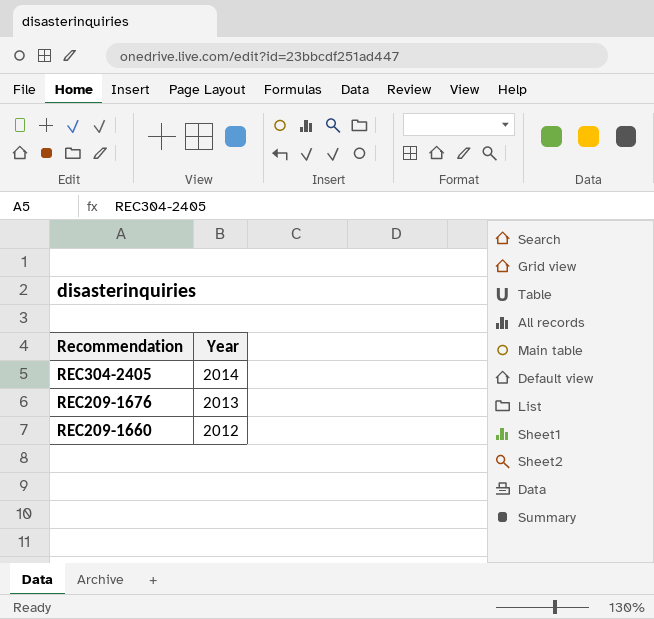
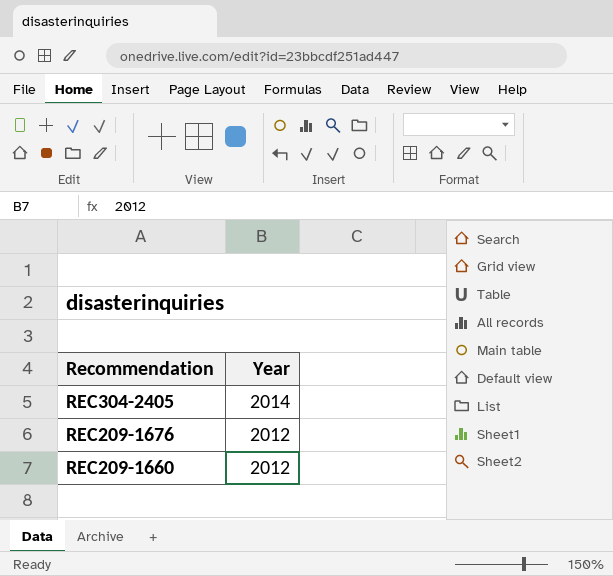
REC209-1676 | Year: 2013 -> 2012

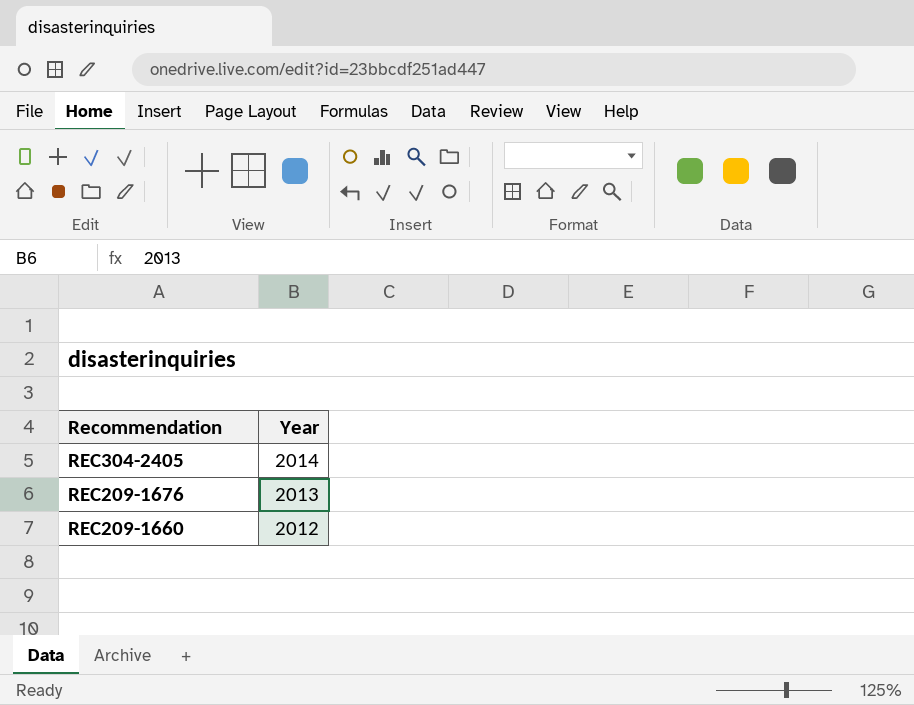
REC209-1676 | Year: 2012 -> 2013

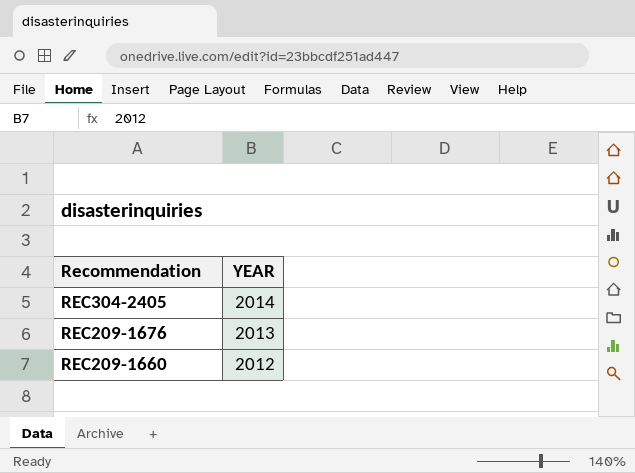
column name: Year -> YEAR

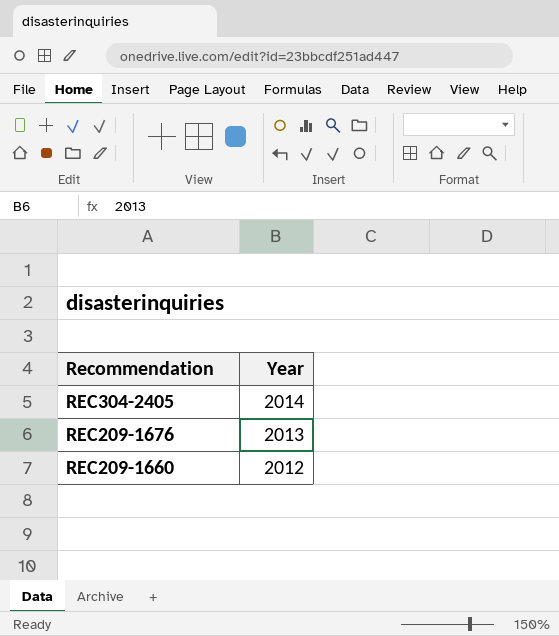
column name: YEAR -> Year

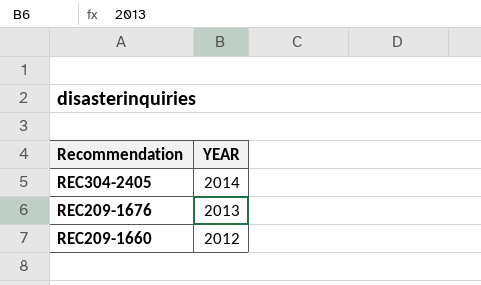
column name: Year -> YEAR

